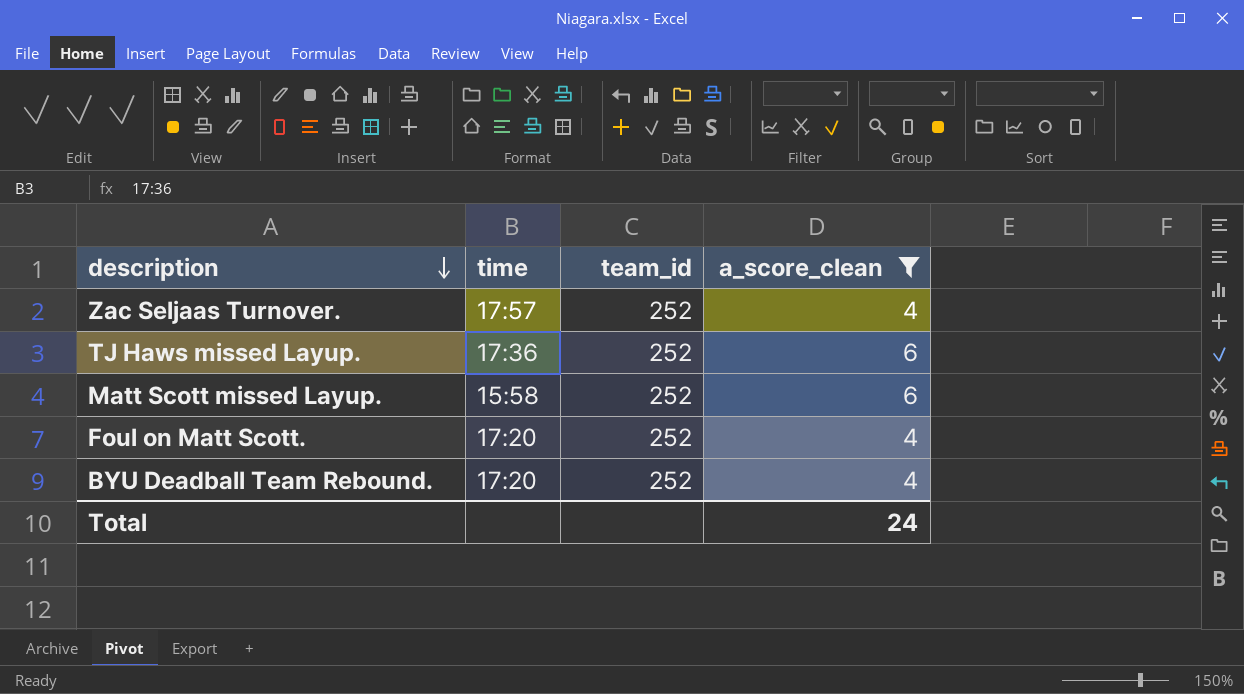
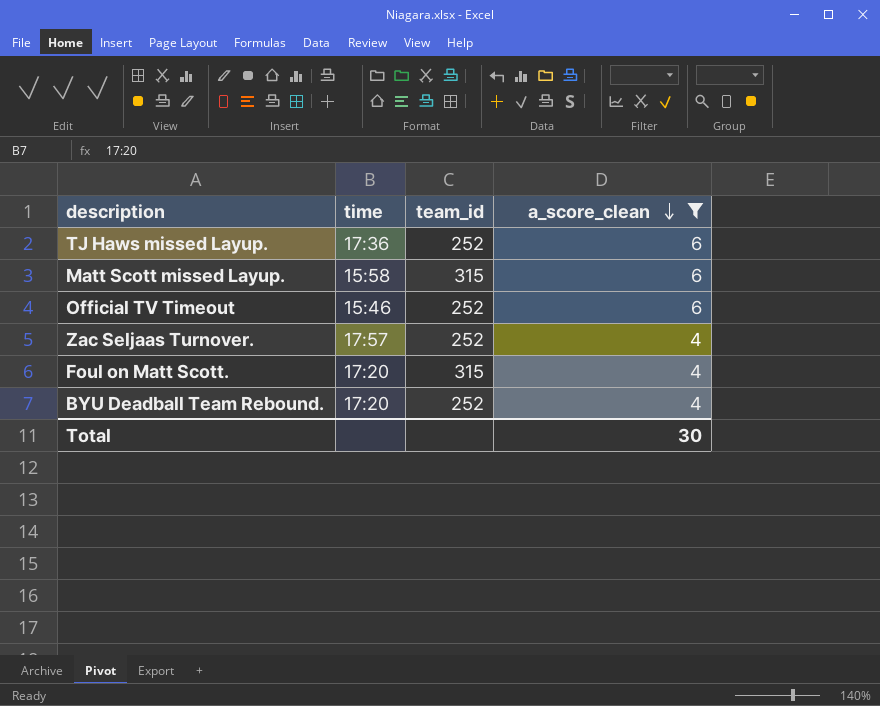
row order: description descending -> a_score_clean descending
Matt Scott missed Layup. | team_id: 252 -> 315
row Official TV Timeout: none -> 15:46 | 252 | 6
Foul on Matt Scott. | team_id: 252 -> 315
Total | a_score_clean: 24 -> 30

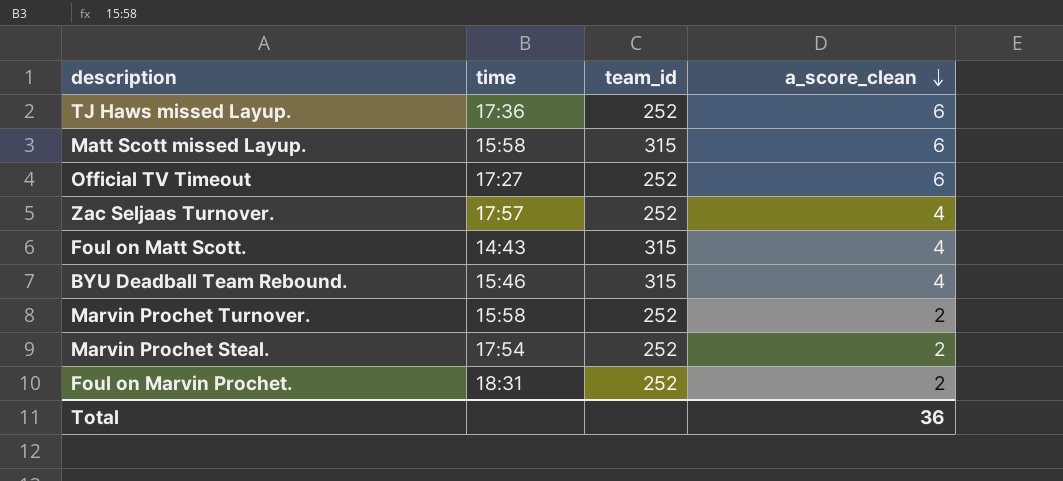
filter: a_score_clean != 2 -> none
Official TV Timeout | time: 15:46 -> 17:27
Foul on Matt Scott. | time: 17:20 -> 14:43
BYU Deadball Team Rebound. | time: 17:20 -> 15:46
BYU Deadball Team Rebound. | team_id: 252 -> 315
Total | a_score_clean: 30 -> 36

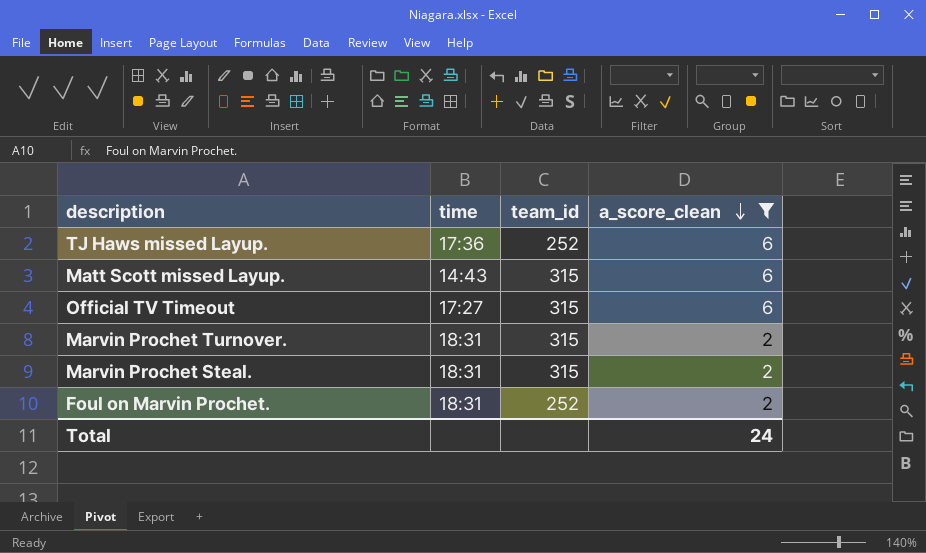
filter: none -> a_score_clean != 4
Matt Scott missed Layup. | time: 15:58 -> 14:43
Official TV Timeout | team_id: 252 -> 315
Marvin Prochet Turnover. | time: 15:58 -> 18:31
Marvin Prochet Turnover. | team_id: 252 -> 315
Marvin Prochet Steal. | time: 17:54 -> 18:31
Marvin Prochet Steal. | team_id: 252 -> 315
Total | a_score_clean: 36 -> 24

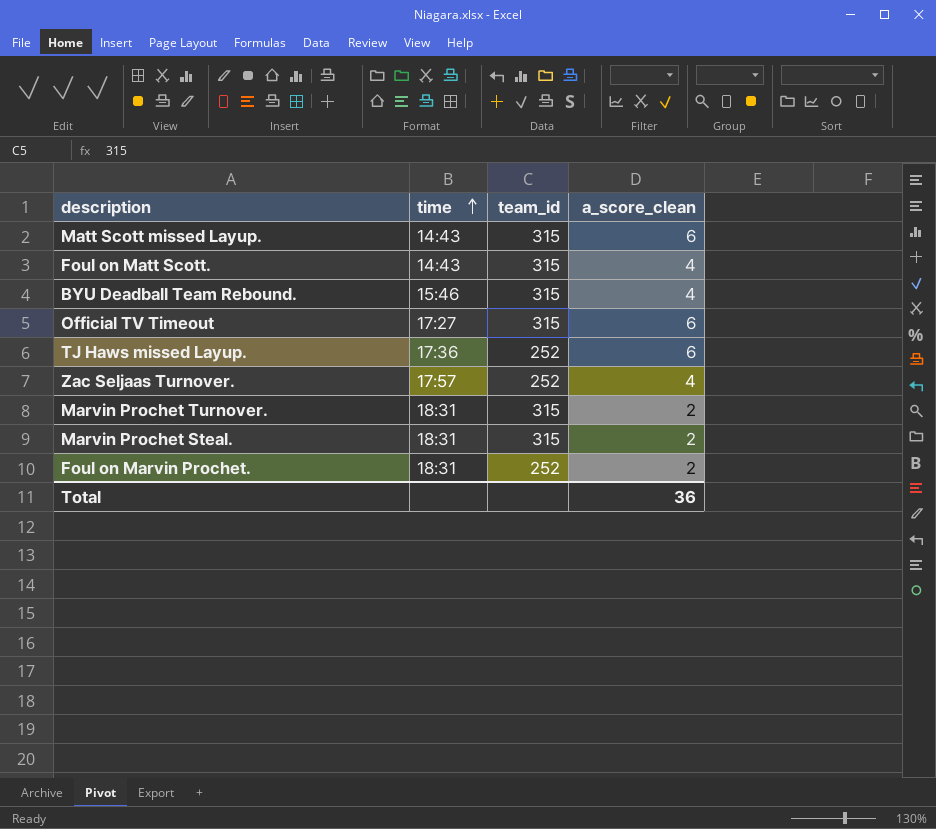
filter: a_score_clean != 4 -> none
row order: a_score_clean descending -> time ascending
Total | a_score_clean: 24 -> 36

